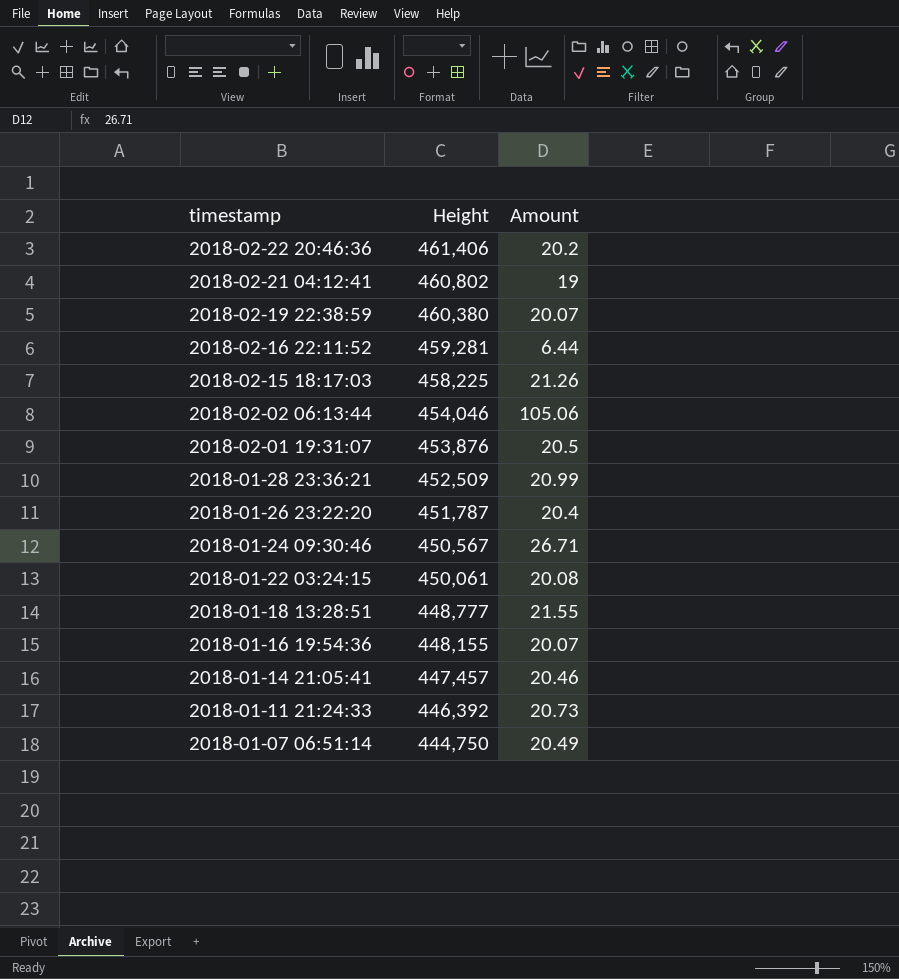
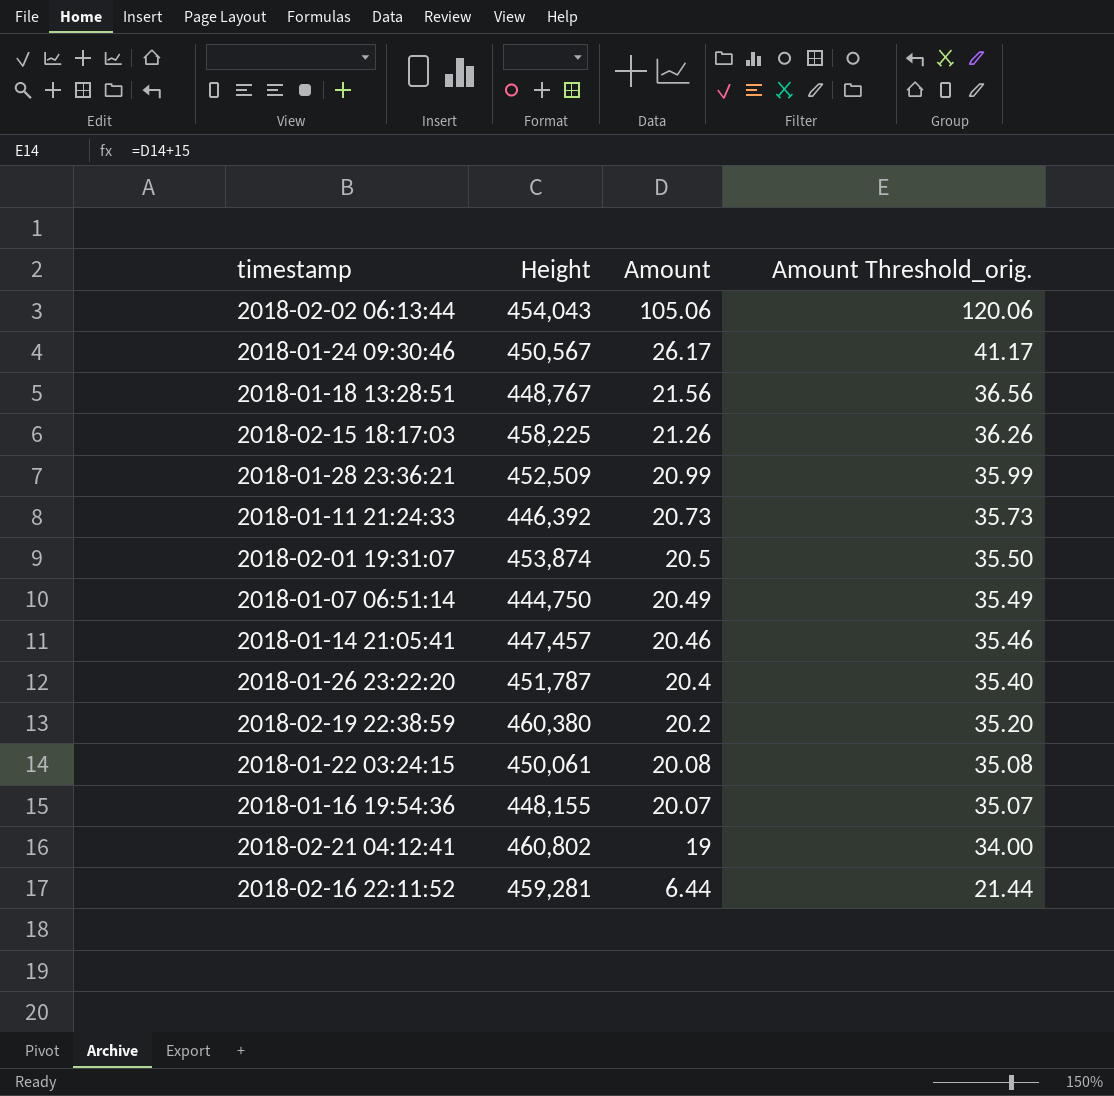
row order: timestamp descending -> Amount descending
column Amount Threshold_orig. | formula: none -> [Amount] + 15
row 2018-02-22 20:46:36: 461,406 | 20.2 -> none
2018-02-02 06:13:44 | Height: 454,046 -> 454,043
2018-01-24 09:30:46 | Amount: 26.71 -> 26.17
2018-01-18 13:28:51 | Height: 448,777 -> 448,767
2018-01-18 13:28:51 | Amount: 21.55 -> 21.56
2018-02-01 19:31:07 | Height: 453,876 -> 453,874
2018-02-19 22:38:59 | Amount: 20.07 -> 20.2

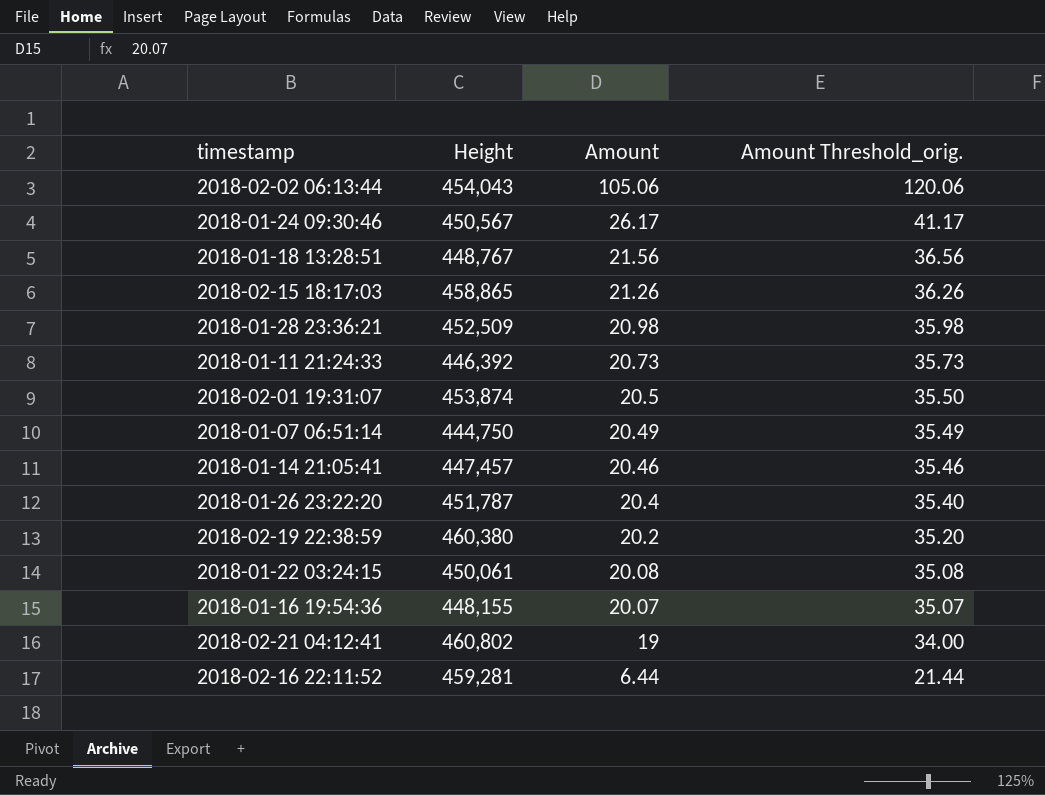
2018-02-15 18:17:03 | Height: 458,225 -> 458,865
2018-01-28 23:36:21 | Amount: 20.99 -> 20.98
2018-01-28 23:36:21 | Amount Threshold_orig.: 35.99 -> 35.98

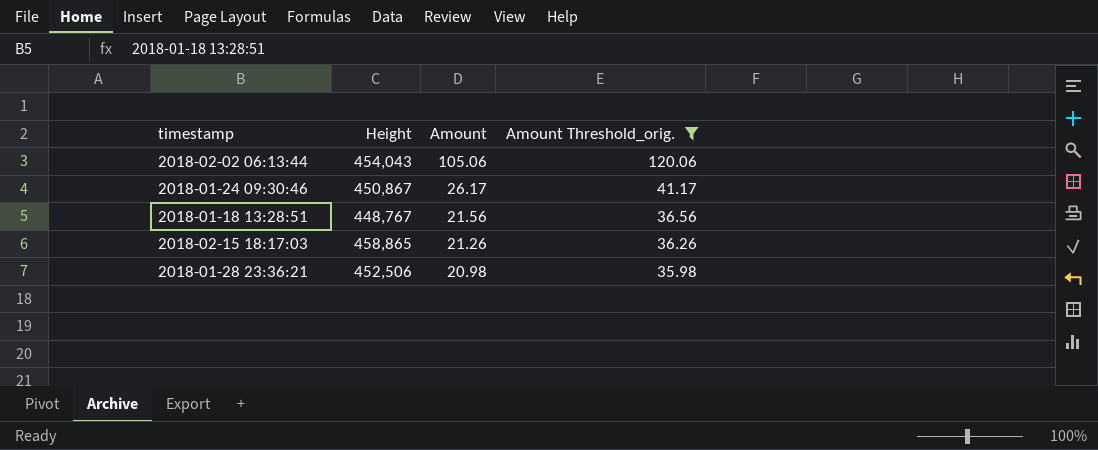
filter: none -> Amount Threshold_orig. >= 35.98
2018-01-24 09:30:46 | Height: 450,567 -> 450,867
2018-01-28 23:36:21 | Height: 452,509 -> 452,506

